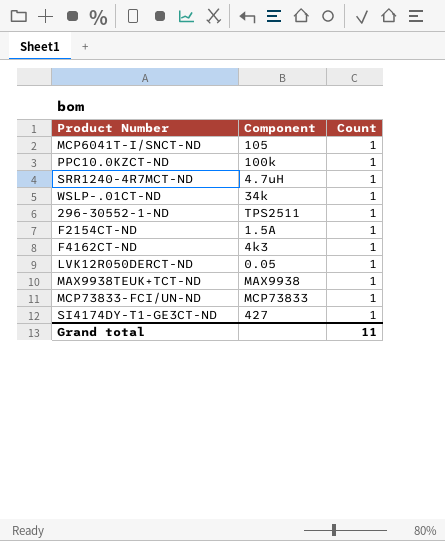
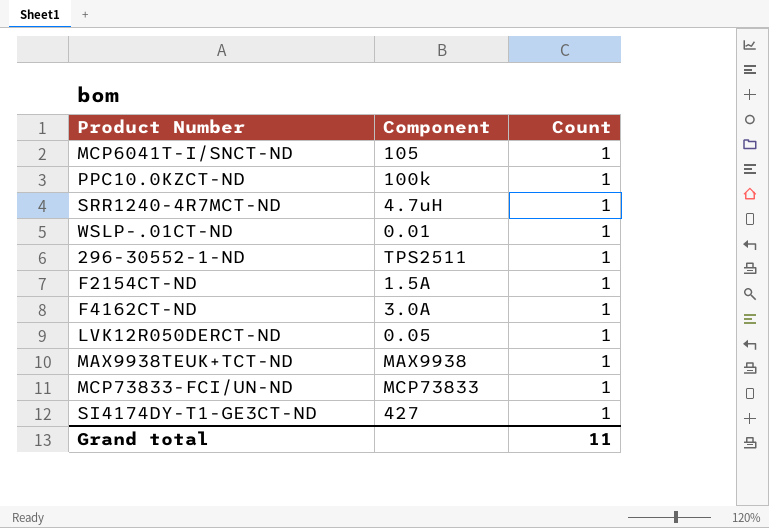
WSLP-.01CT-ND | Component: 34k -> 0.01
F4162CT-ND | Component: 4k3 -> 3.0A

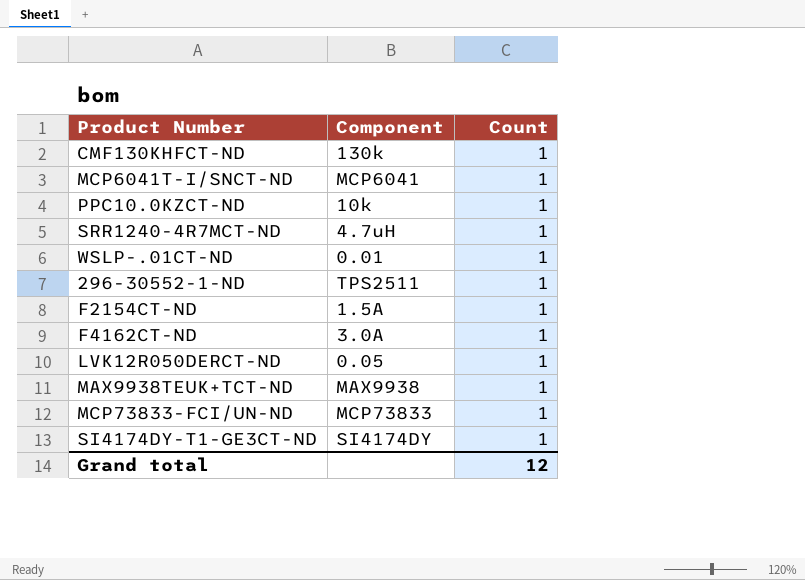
row CMF130KHFCT-ND: none -> 130k | 1
MCP6041T-I/SNCT-ND | Component: 105 -> MCP6041
PPC10.0KZCT-ND | Component: 100k -> 10k
SI4174DY-T1-GE3CT-ND | Component: 427 -> SI4174DY
Grand total | Count: 11 -> 12

